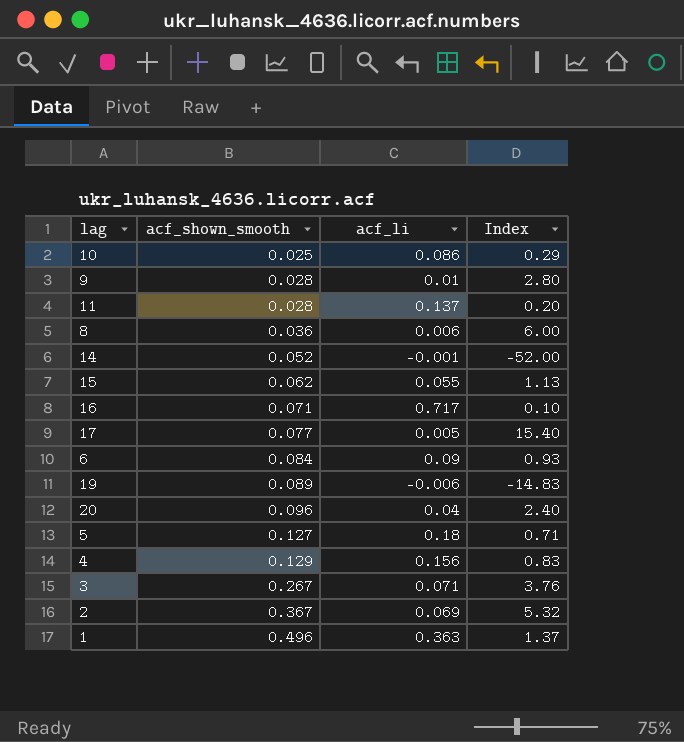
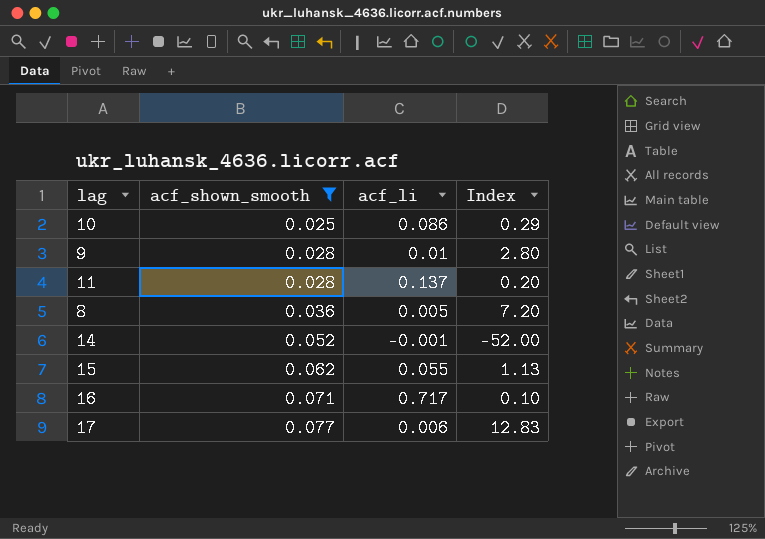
filter: none -> acf_shown_smooth <= 0.077
8 | acf_li: 0.006 -> 0.005
8 | Index: 6.00 -> 7.20
17 | acf_li: 0.005 -> 0.006
17 | Index: 15.40 -> 12.83

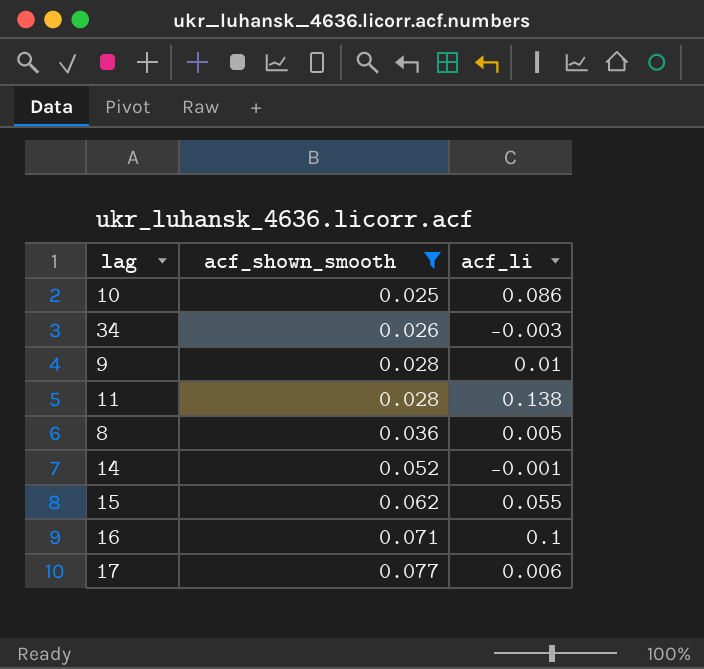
column Index | formula: [acf_shown_smooth] / [acf_li] -> none
row 34: none -> 0.026 | -0.003
11 | acf_li: 0.137 -> 0.138
16 | acf_li: 0.717 -> 0.1

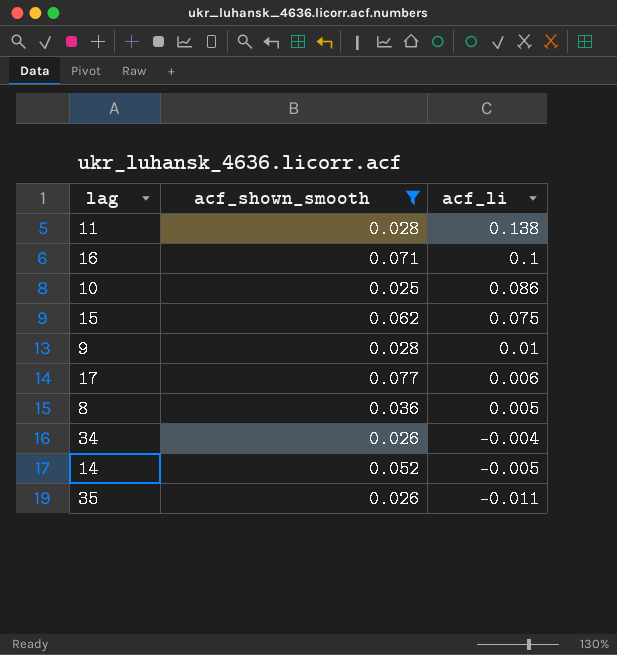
row order: acf_shown_smooth ascending -> acf_li descending
15 | acf_li: 0.055 -> 0.075
34 | acf_li: -0.003 -> -0.004
14 | acf_li: -0.001 -> -0.005
row 35: none -> 0.026 | -0.011

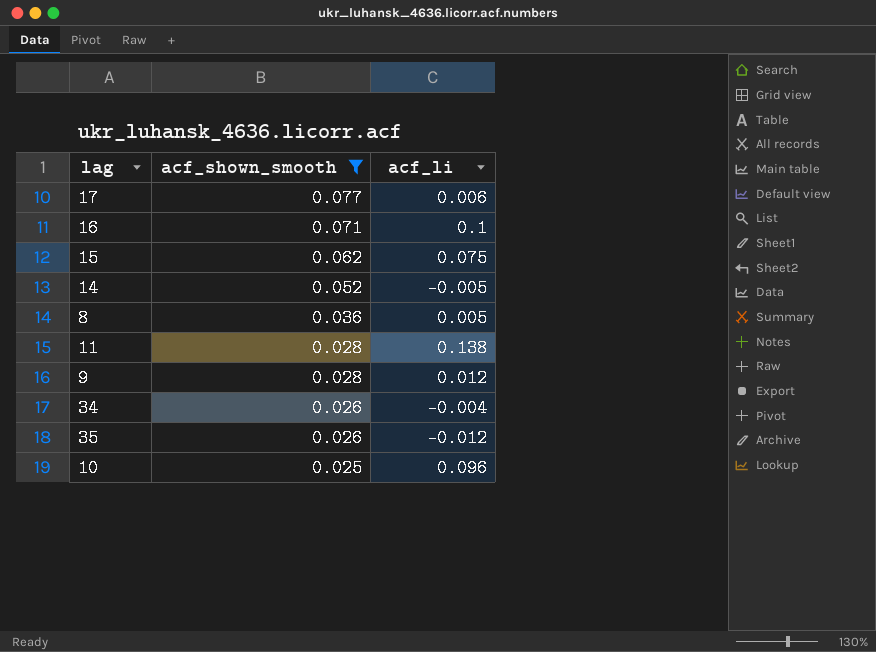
row order: acf_li descending -> acf_shown_smooth descending
9 | acf_li: 0.01 -> 0.012
35 | acf_li: -0.011 -> -0.012
10 | acf_li: 0.086 -> 0.096

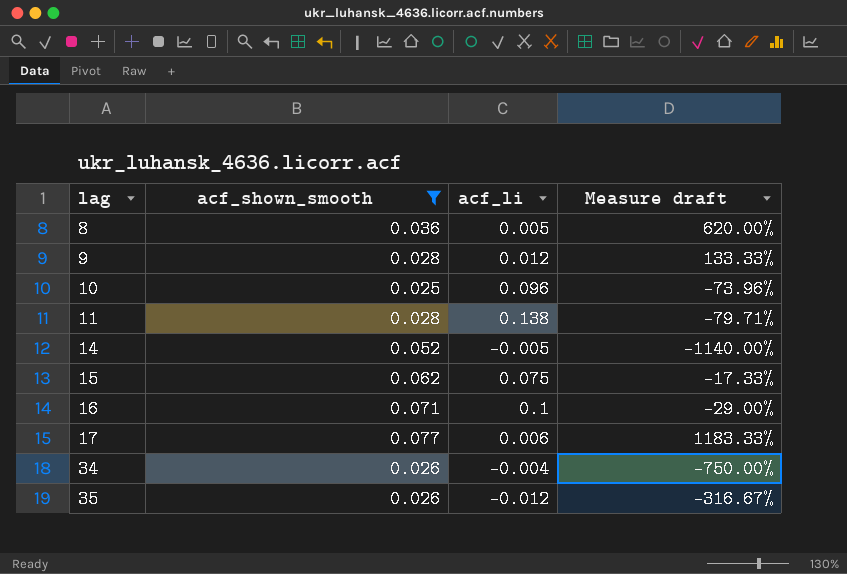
row order: acf_shown_smooth descending -> lag ascending
column Measure draft | formula: none -> ([acf_shown_smooth] - [acf_li]) / [acf_li]

